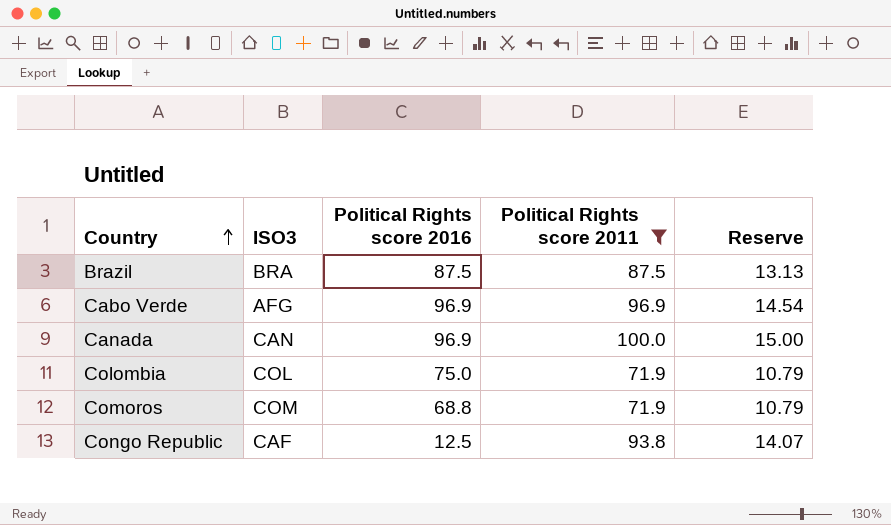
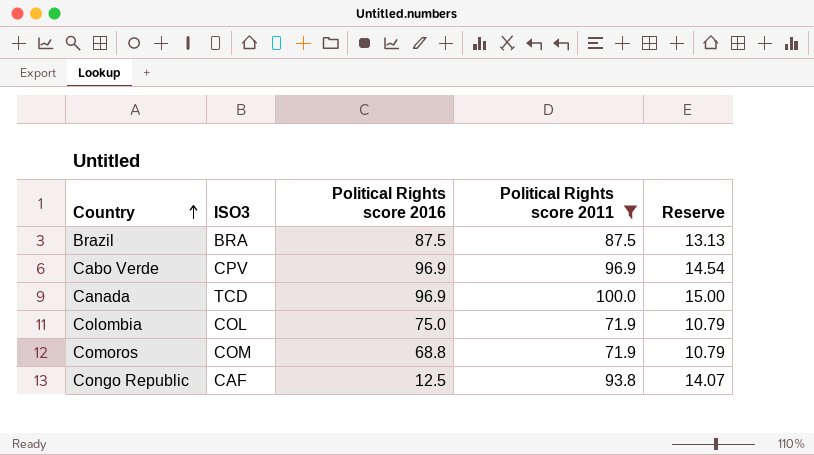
Cabo Verde | ISO3: AFG -> CPV
Canada | ISO3: CAN -> TCD

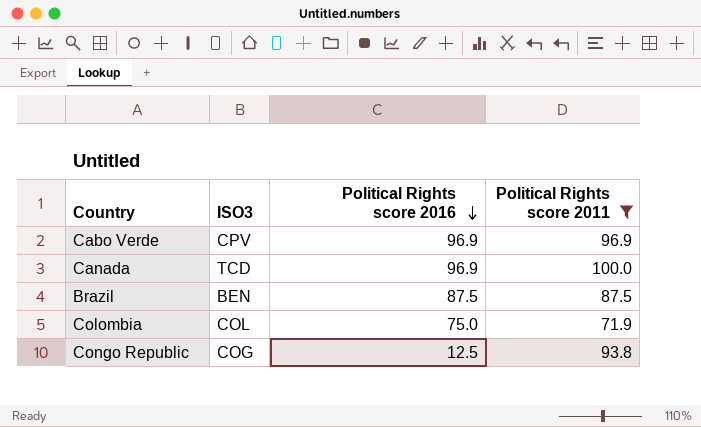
row order: Country ascending -> Political Rights score 2016 descending
column Reserve | formula: [Political Rights score 2011] * 0.15 -> none
row Comoros: COM | 68.8 | 71.9 | 10.79 -> none
Brazil | ISO3: BRA -> BEN
Congo Republic | ISO3: CAF -> COG

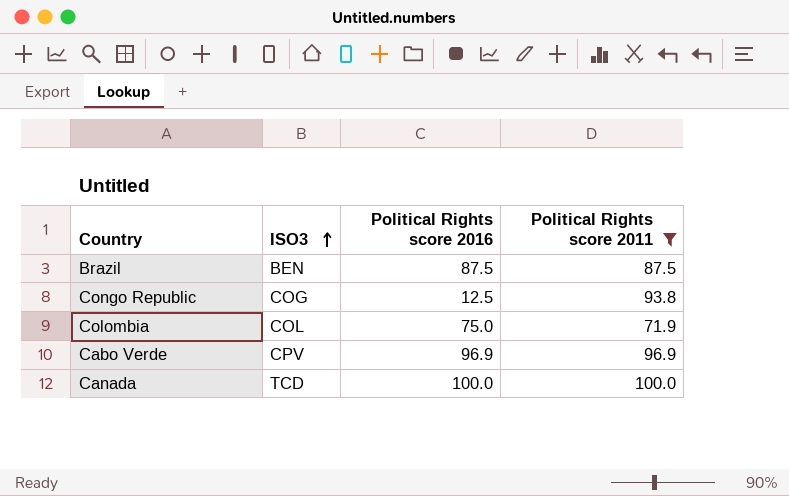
row order: Political Rights score 2016 descending -> ISO3 ascending
Canada | Political Rights score 2016: 96.9 -> 100.0

